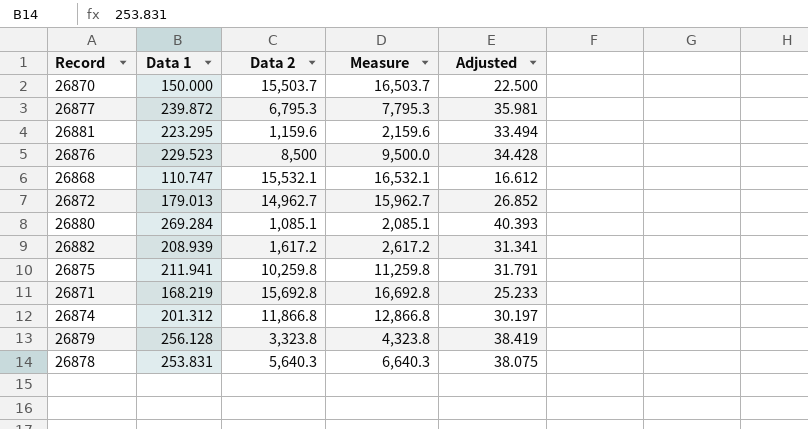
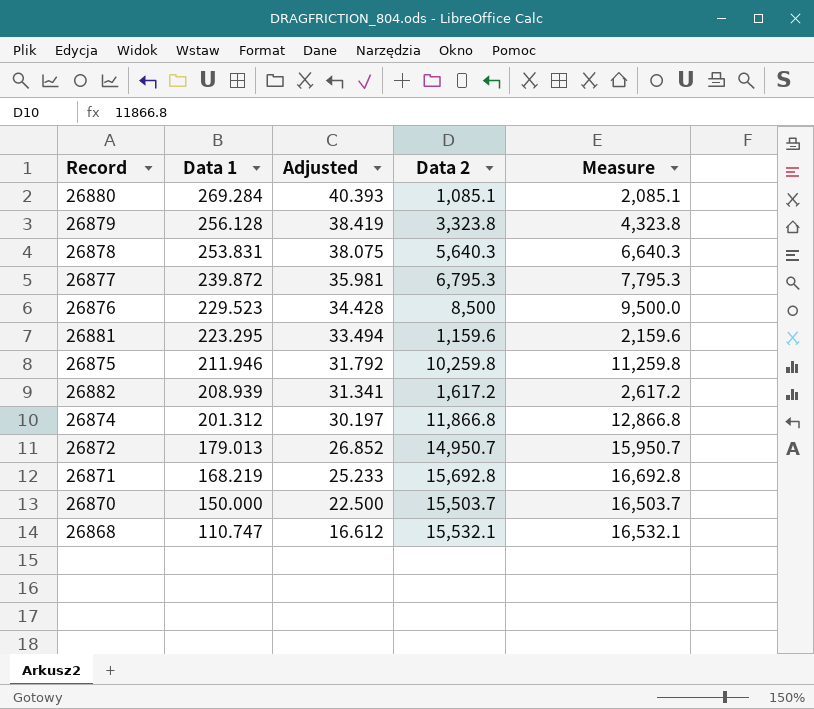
row order: none -> Data 1 descending
column Adjusted | position: 5 -> 3
26875 | Data 1: 211.941 -> 211.946
26875 | Adjusted: 31.791 -> 31.792
26872 | Data 2: 14,962.7 -> 14,950.7
26872 | Measure: 15,962.7 -> 15,950.7

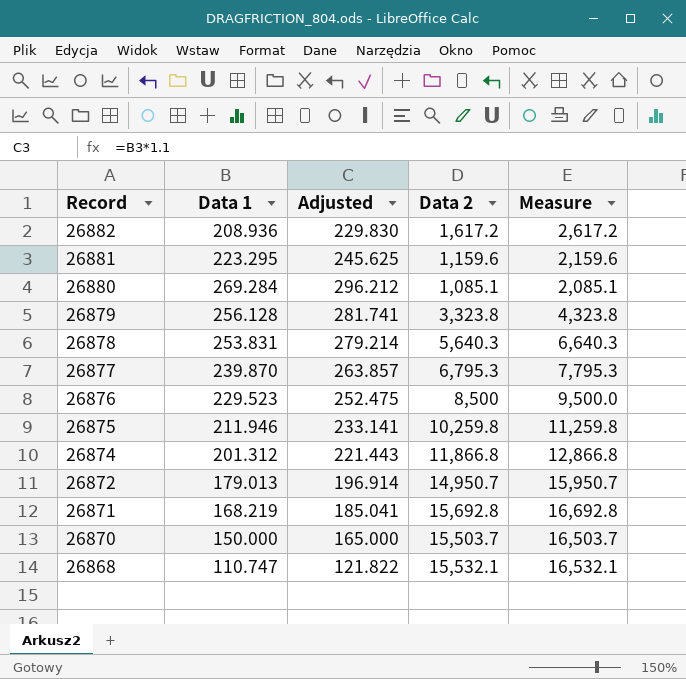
row order: Data 1 descending -> Record descending
column Adjusted | formula: [Data 1] * 0.15 -> [Data 1] * 1.1
26882 | Data 1: 208.939 -> 208.936
26877 | Data 1: 239.872 -> 239.870

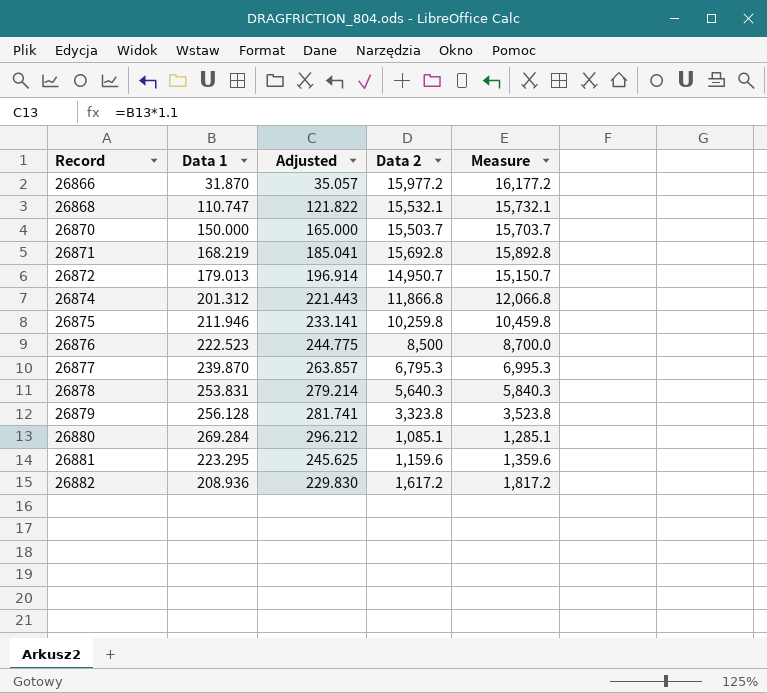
row order: Record descending -> Record ascending
column Measure | formula: [Data 2] + 1000 -> [Data 2] + 200
row 26866: none -> 31.870 | 35.057 | 15,977.2 | 16,177.2
26876 | Data 1: 229.523 -> 222.523
26876 | Adjusted: 252.475 -> 244.775

